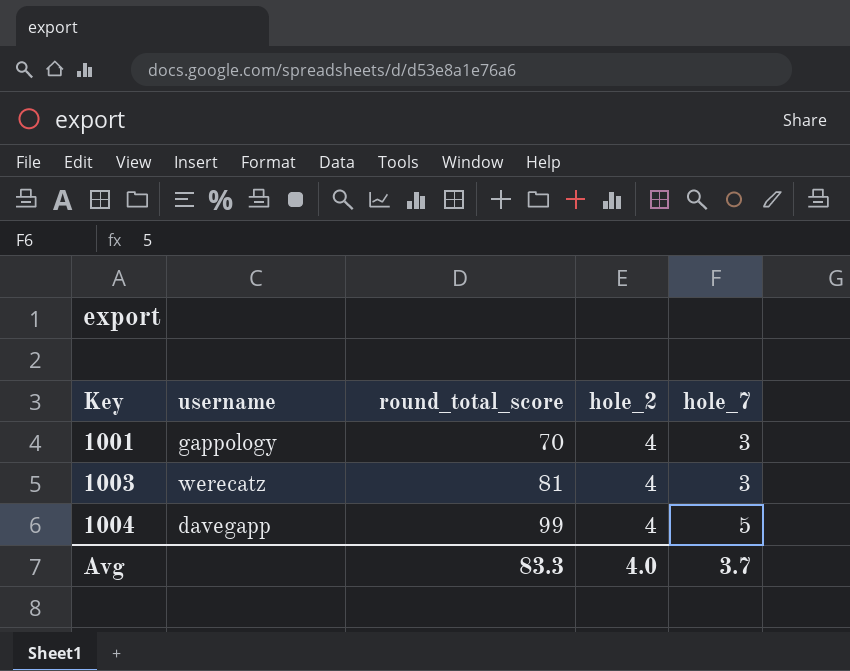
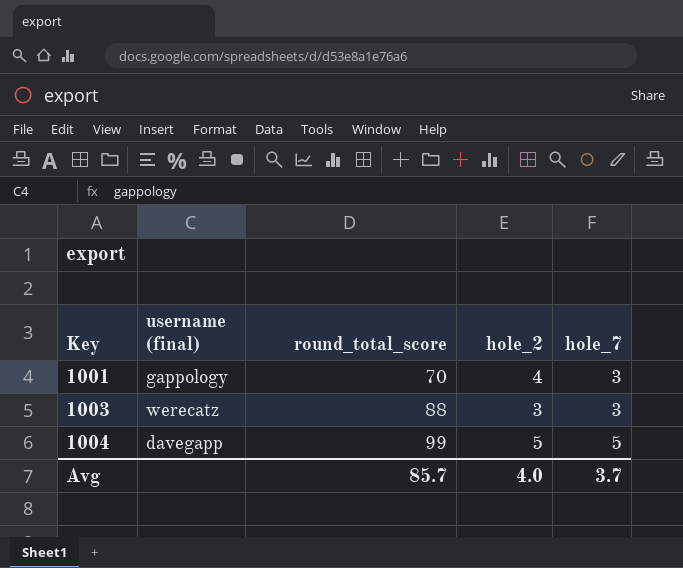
column name: username -> username (final)
1003 | round_total_score: 81 -> 88
1003 | hole_2: 4 -> 3
1004 | hole_2: 4 -> 5
Avg | round_total_score: 83.3 -> 85.7

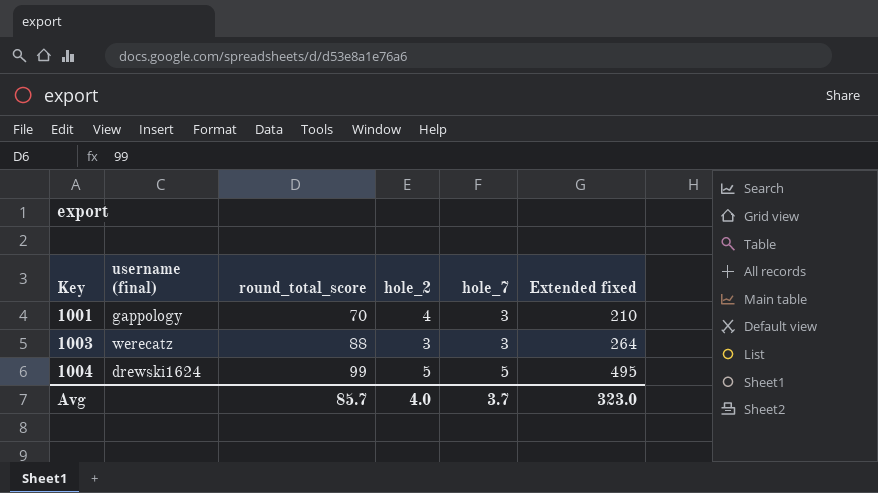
column Extended fixed | formula: none -> [round_total_score] * [hole_7]
1004 | username (final): davegapp -> drewski1624

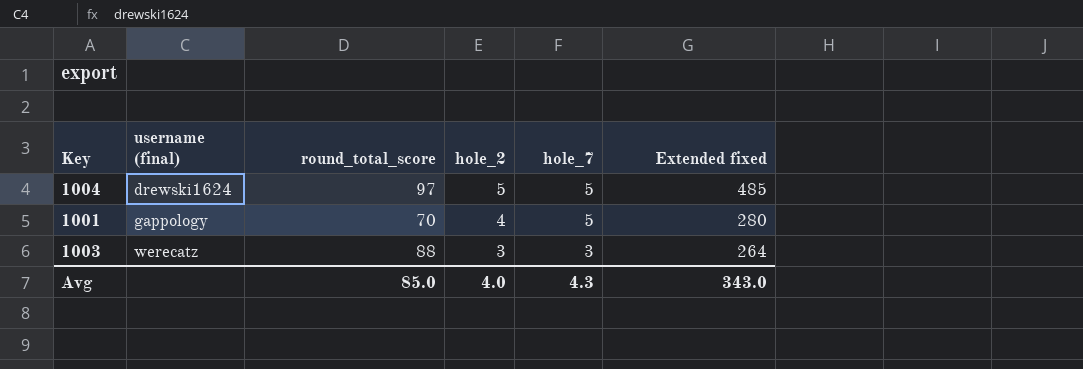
row order: Key ascending -> username (final) ascending
column Extended fixed | formula: [round_total_score] * [hole_7] -> [round_total_score] * [hole_2]
1004 | round_total_score: 99 -> 97
1001 | hole_7: 3 -> 5
Avg | round_total_score: 85.7 -> 85.0
Avg | hole_7: 3.7 -> 4.3
Avg | Extended fixed: 323.0 -> 343.0

